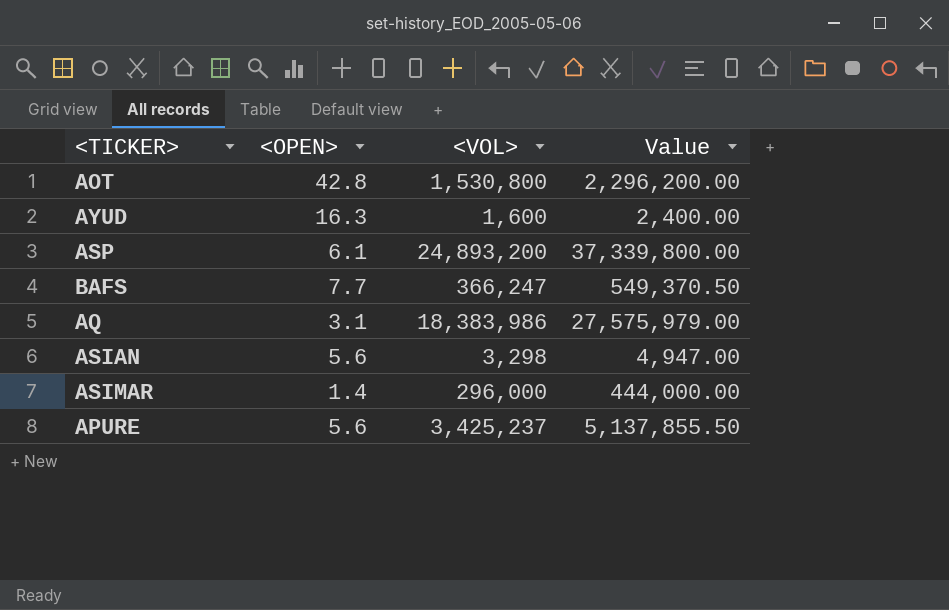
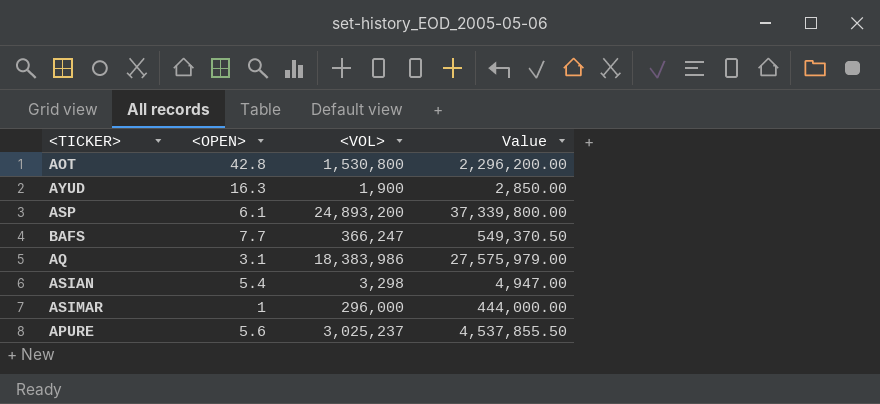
AYUD | <VOL>: 1,600 -> 1,900
AYUD | Value: 2,400.00 -> 2,850.00
ASIAN | <OPEN>: 5.6 -> 5.4
ASIMAR | <OPEN>: 1.4 -> 1
APURE | <VOL>: 3,425,237 -> 3,025,237
APURE | Value: 5,137,855.50 -> 4,537,855.50

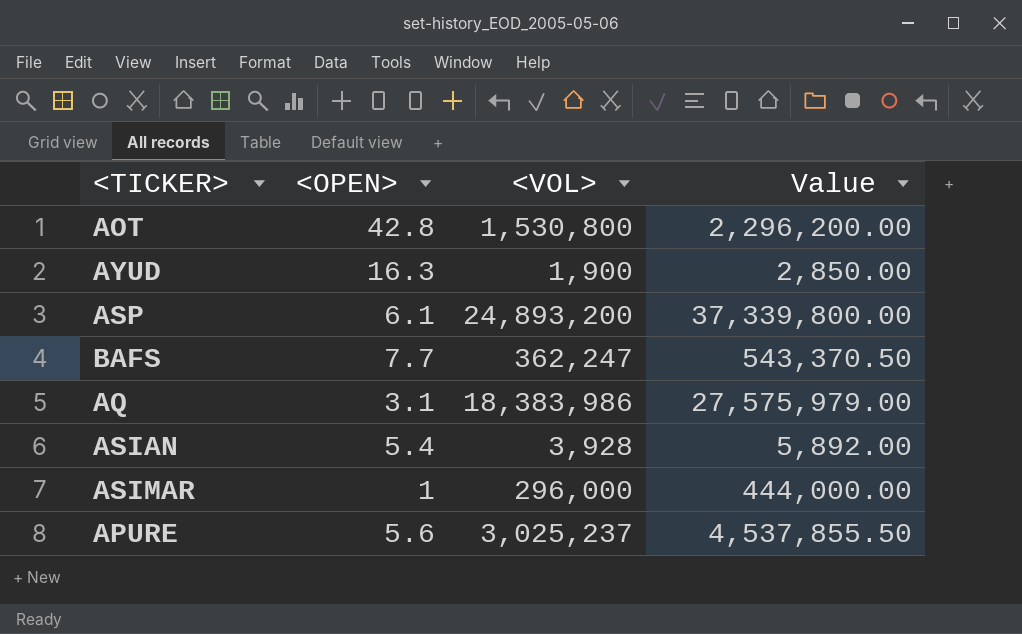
BAFS | <VOL>: 366,247 -> 362,247
BAFS | Value: 549,370.50 -> 543,370.50
ASIAN | <VOL>: 3,298 -> 3,928
ASIAN | Value: 4,947.00 -> 5,892.00

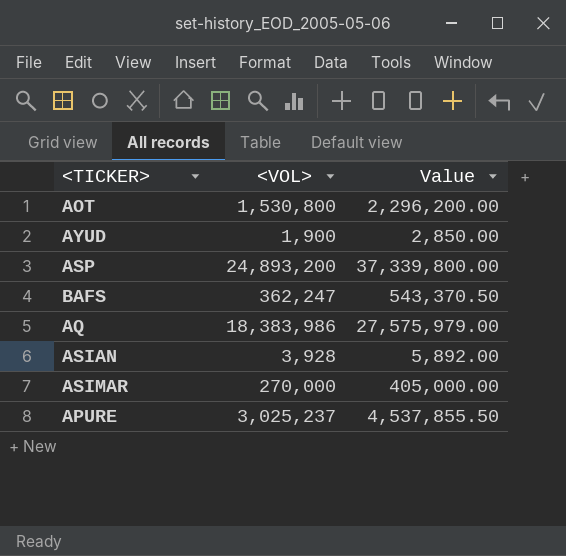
column <OPEN> | position: 2 -> none
ASIMAR | <VOL>: 296,000 -> 270,000
ASIMAR | Value: 444,000.00 -> 405,000.00

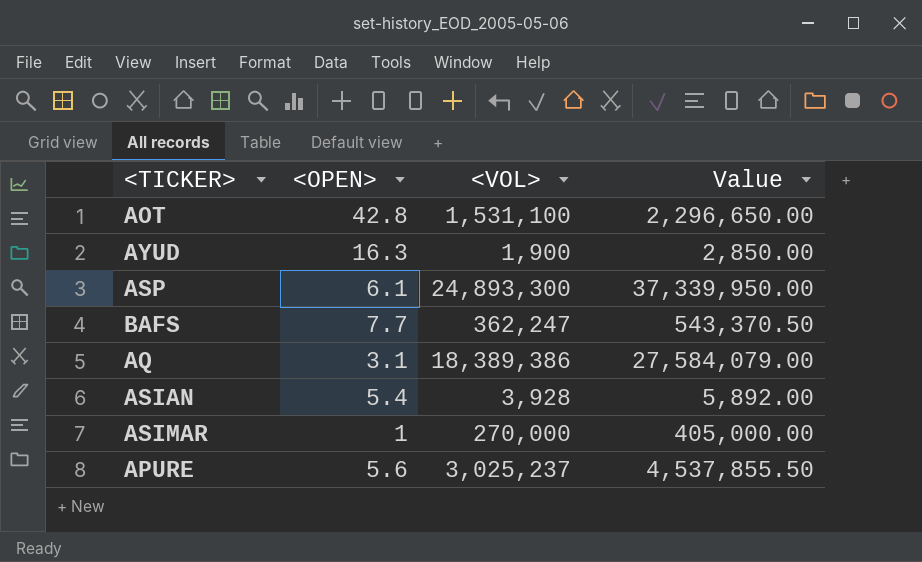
column <OPEN> | position: none -> 2
AOT | <VOL>: 1,530,800 -> 1,531,100
AOT | Value: 2,296,200.00 -> 2,296,650.00
ASP | <VOL>: 24,893,200 -> 24,893,300
ASP | Value: 37,339,800.00 -> 37,339,950.00
AQ | <VOL>: 18,383,986 -> 18,389,386
AQ | Value: 27,575,979.00 -> 27,584,079.00

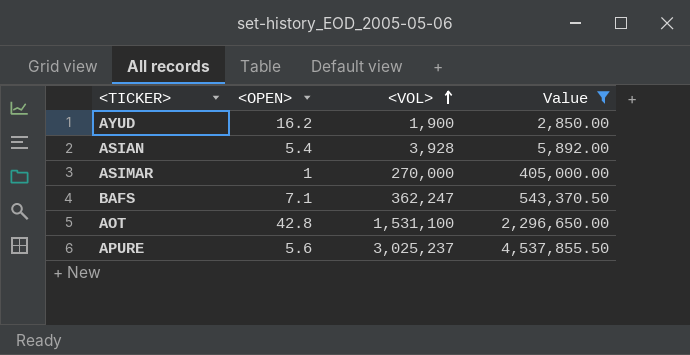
filter: none -> Value <= 4,537,855.50
row order: none -> <VOL> ascending
AYUD | <OPEN>: 16.3 -> 16.2
BAFS | <OPEN>: 7.7 -> 7.1

